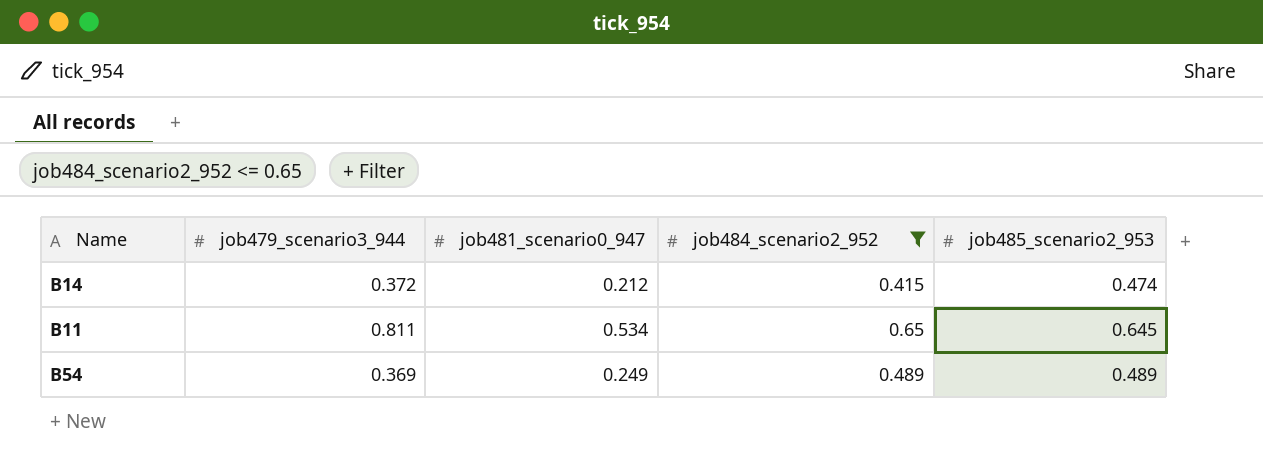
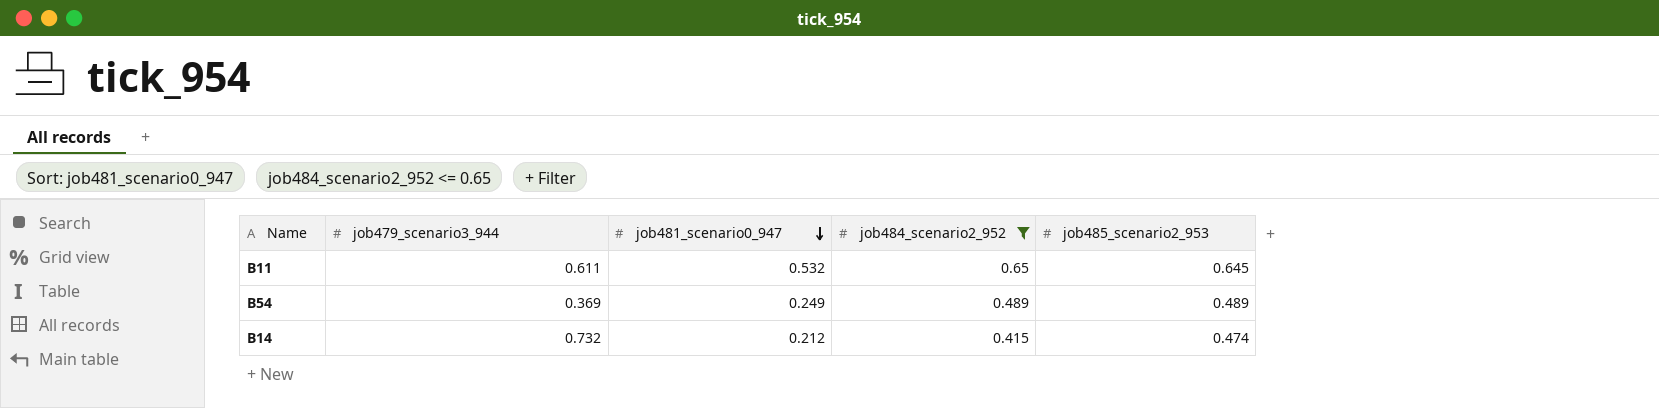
row order: none -> job481_scenario0_947 descending
B11 | job479_scenario3_944: 0.811 -> 0.611
B11 | job481_scenario0_947: 0.534 -> 0.532
B14 | job479_scenario3_944: 0.372 -> 0.732

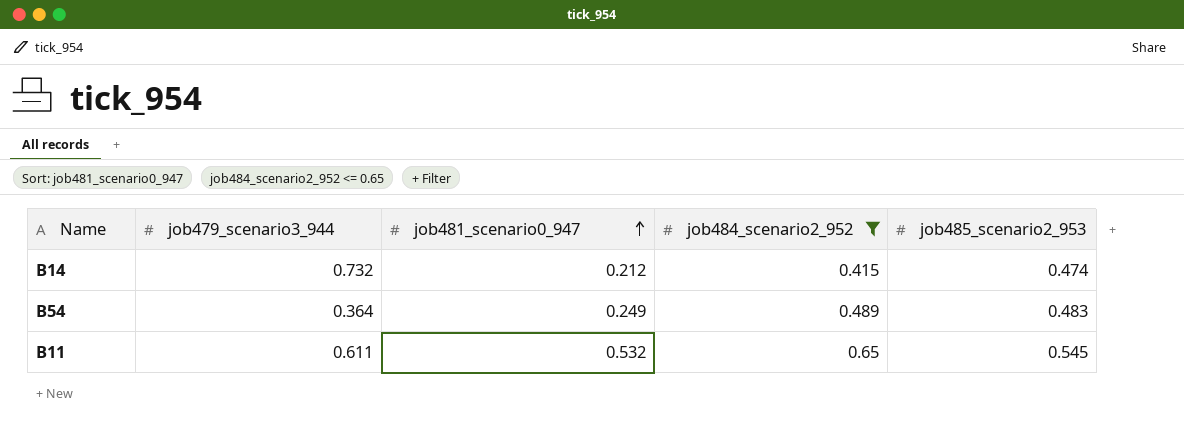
row order: job481_scenario0_947 descending -> job481_scenario0_947 ascending
B54 | job479_scenario3_944: 0.369 -> 0.364
B54 | job485_scenario2_953: 0.489 -> 0.483
B11 | job485_scenario2_953: 0.645 -> 0.545

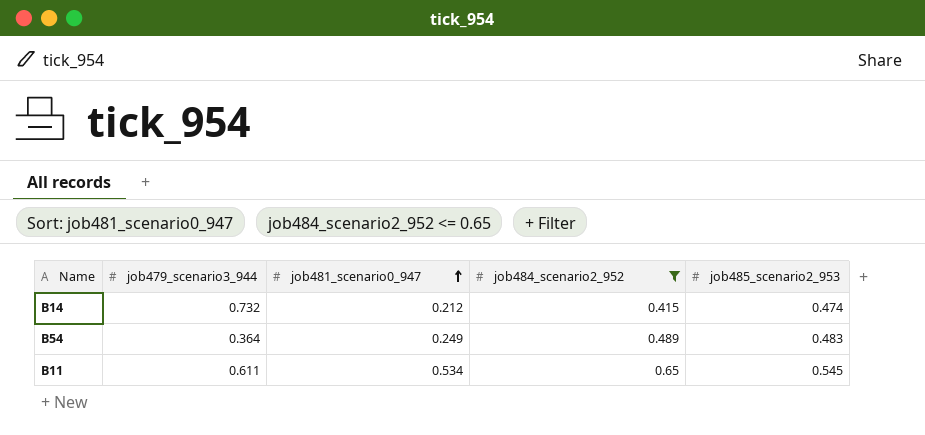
B11 | job481_scenario0_947: 0.532 -> 0.534

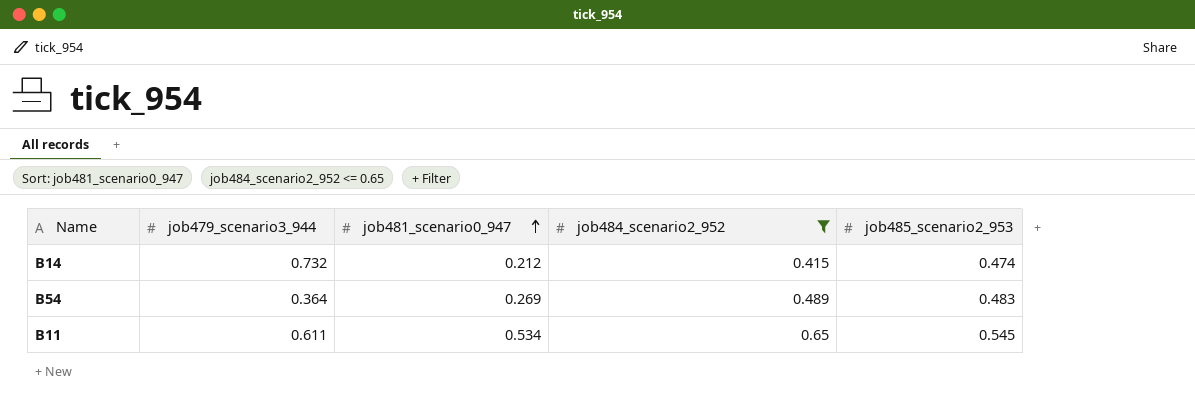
B54 | job481_scenario0_947: 0.249 -> 0.269

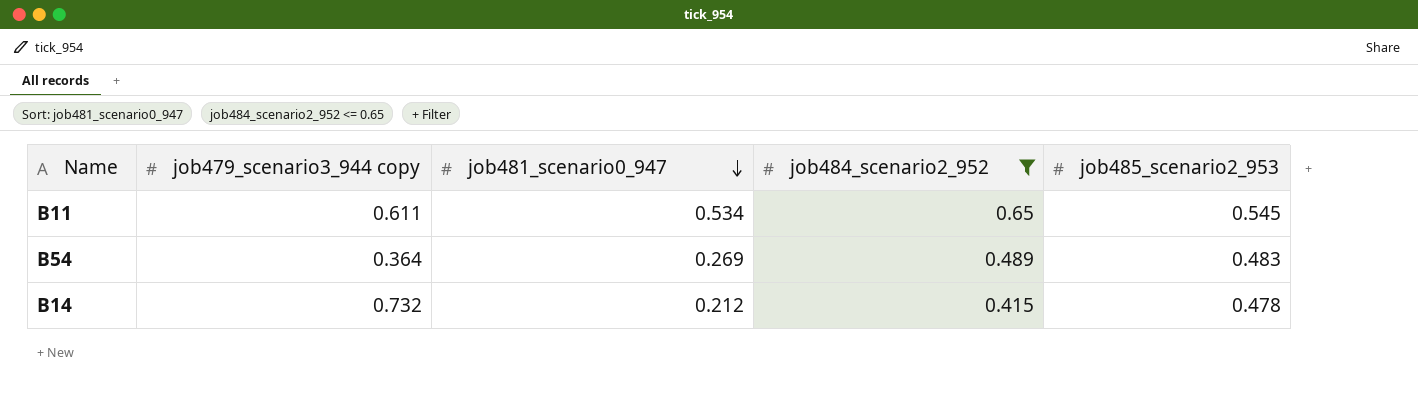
row order: job481_scenario0_947 ascending -> job481_scenario0_947 descending
column name: job479_scenario3_944 -> job479_scenario3_944 copy
B14 | job485_scenario2_953: 0.474 -> 0.478

